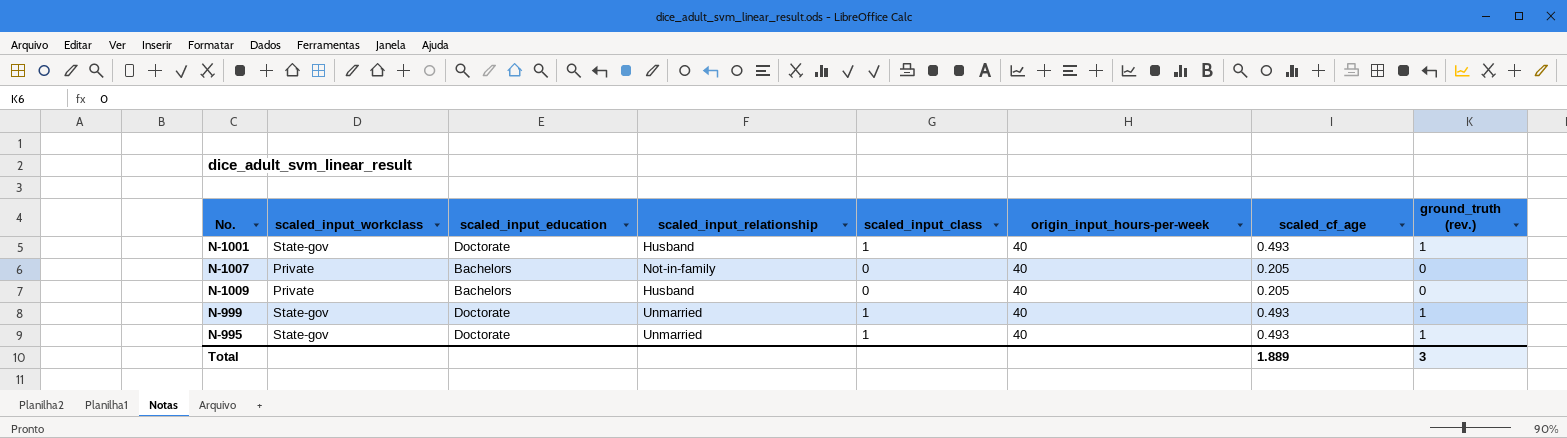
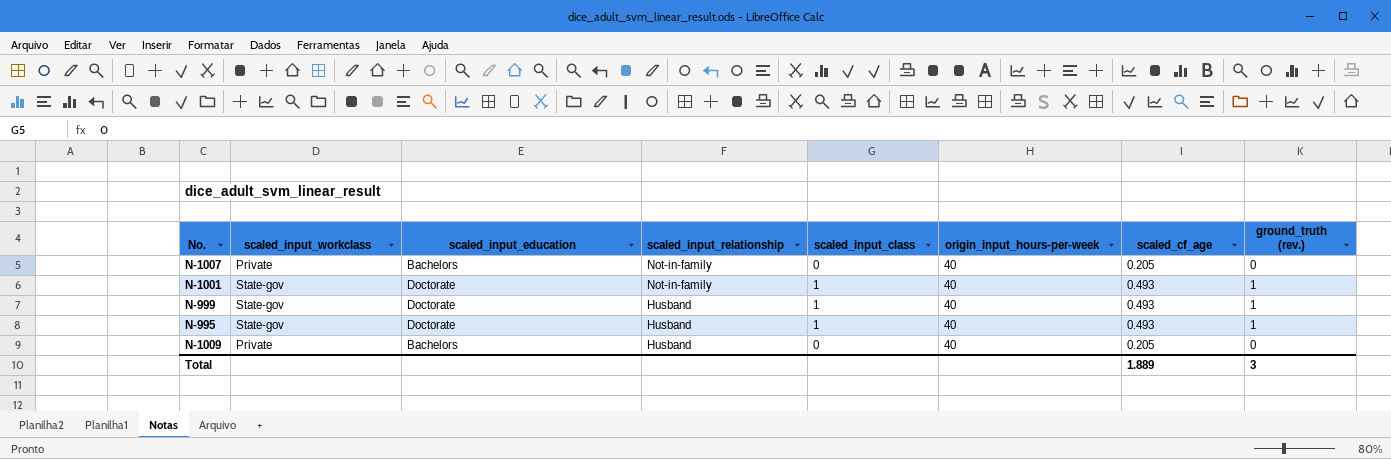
row order: none -> scaled_input_relationship descending
N-1001 | scaled_input_relationship: Husband -> Not-in-family
N-999 | scaled_input_relationship: Unmarried -> Husband
N-995 | scaled_input_relationship: Unmarried -> Husband

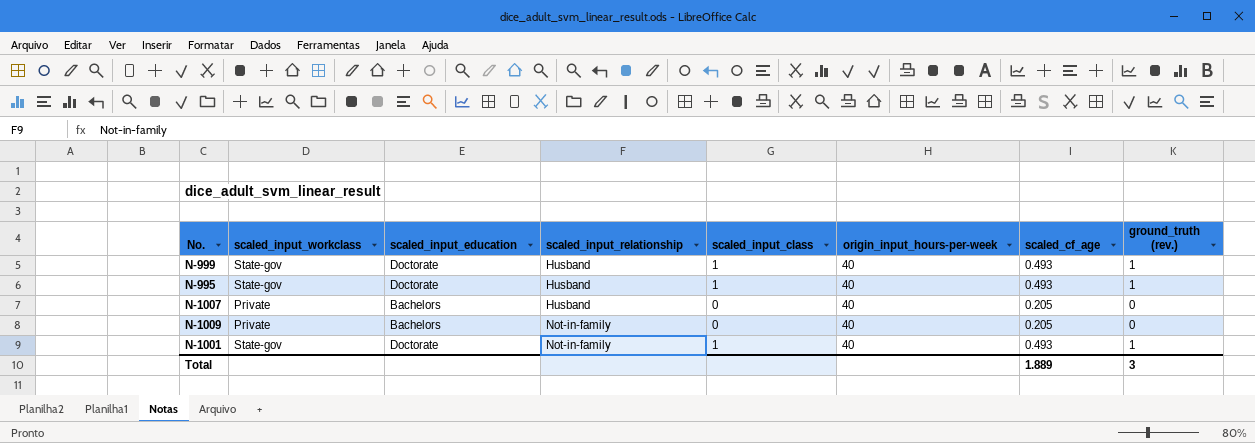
row order: scaled_input_relationship descending -> scaled_input_relationship ascending
N-1007 | scaled_input_relationship: Not-in-family -> Husband
N-1009 | scaled_input_relationship: Husband -> Not-in-family

